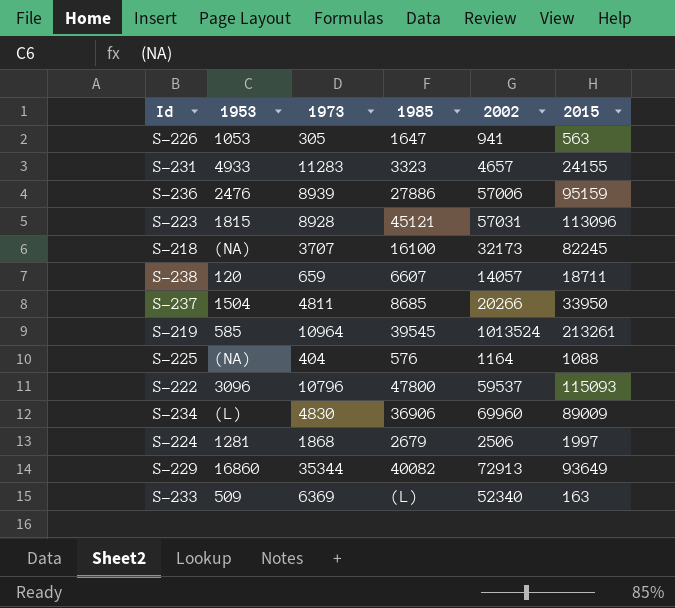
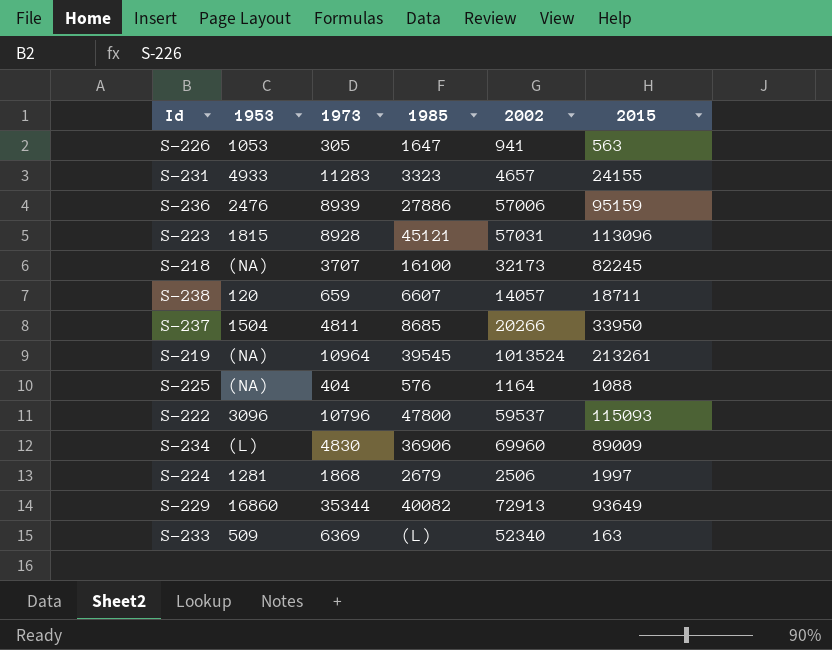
S-219 | 1953: 585 -> (NA)

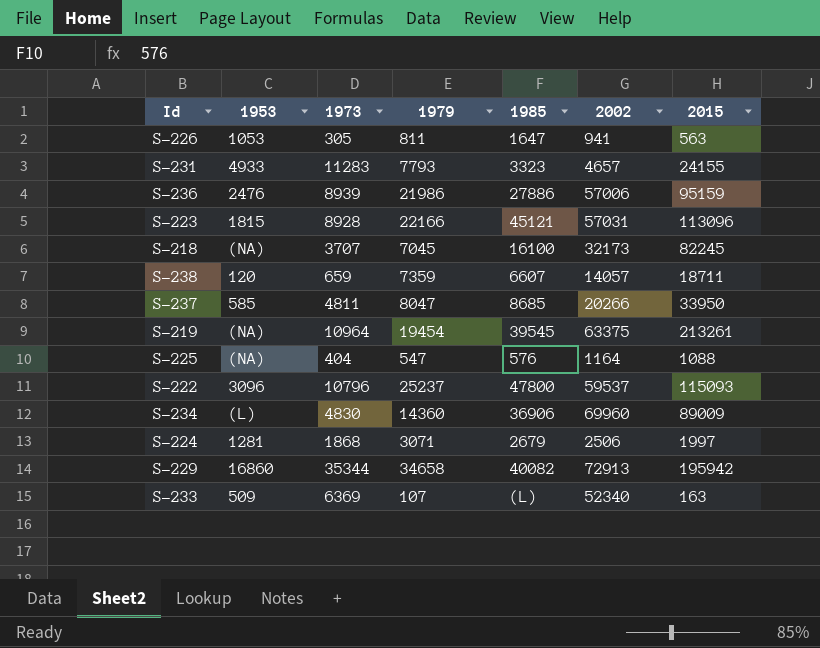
column 1979 | position: none -> 4
S-237 | 1953: 1504 -> 585
S-219 | 2002: 1013524 -> 63375
S-229 | 2015: 93649 -> 195942

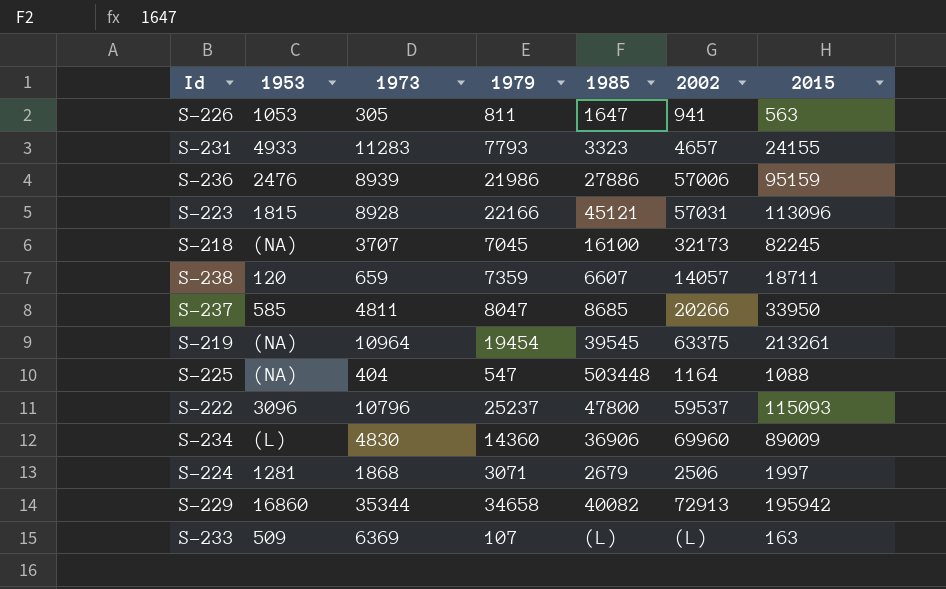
S-225 | 1985: 576 -> 503448
S-233 | 2002: 52340 -> (L)

